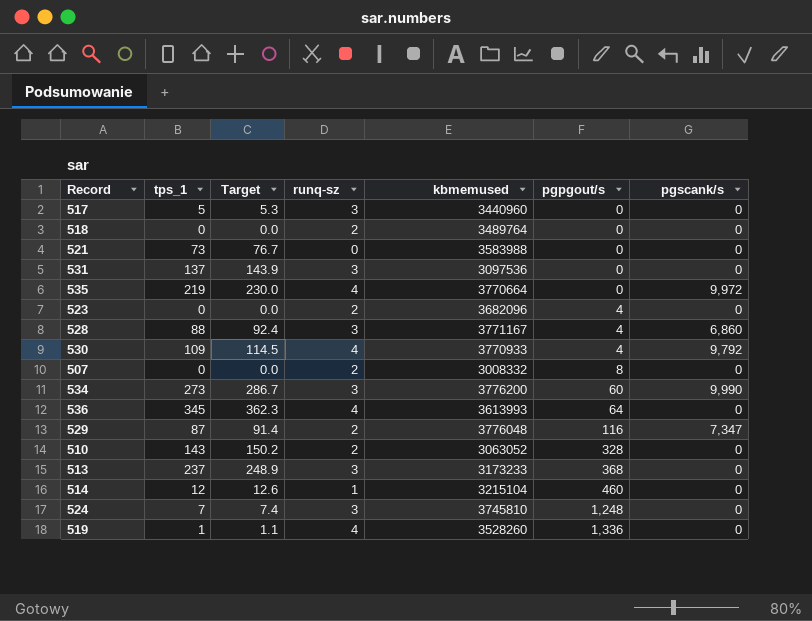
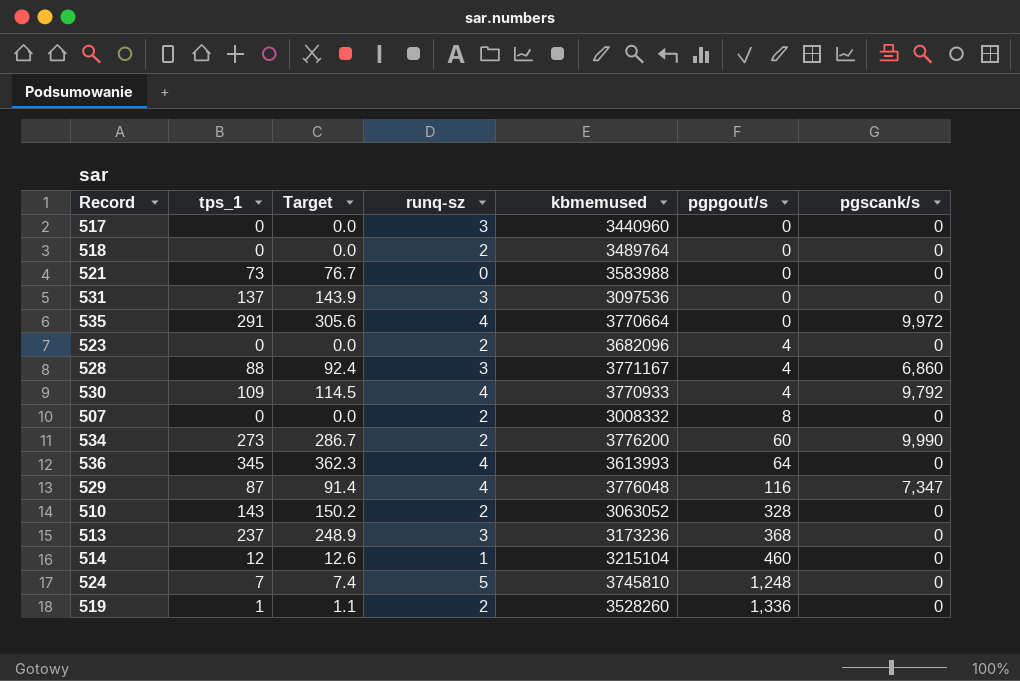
517 | tps_1: 5 -> 0
517 | Target: 5.3 -> 0.0
535 | tps_1: 219 -> 291
535 | Target: 230.0 -> 305.6
534 | runq-sz: 3 -> 2
529 | runq-sz: 2 -> 4
513 | kbmemused: 3173233 -> 3173236
524 | runq-sz: 3 -> 5
519 | runq-sz: 4 -> 2

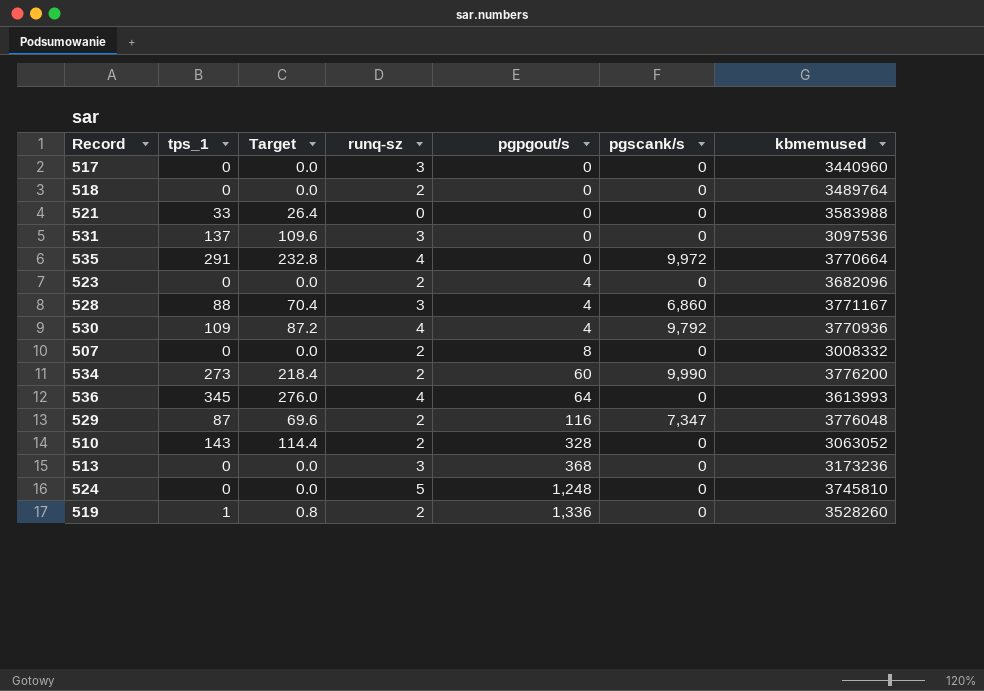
column Target | formula: [tps_1] * 1.05 -> [tps_1] * 0.8
column kbmemused | position: 5 -> 7
row 514: 12 | 12.6 | 1 | 3215104 | 460 | 0 -> none
521 | tps_1: 73 -> 33
530 | kbmemused: 3770933 -> 3770936
529 | runq-sz: 4 -> 2
513 | tps_1: 237 -> 0
524 | tps_1: 7 -> 0

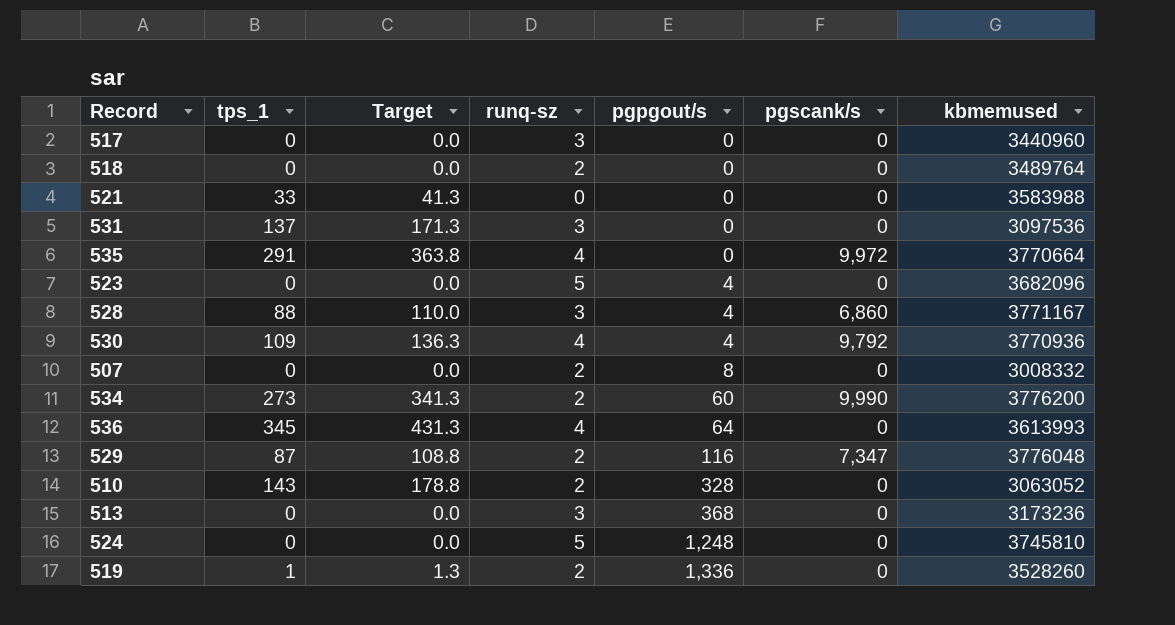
column Target | formula: [tps_1] * 0.8 -> [tps_1] * 1.25
523 | runq-sz: 2 -> 5

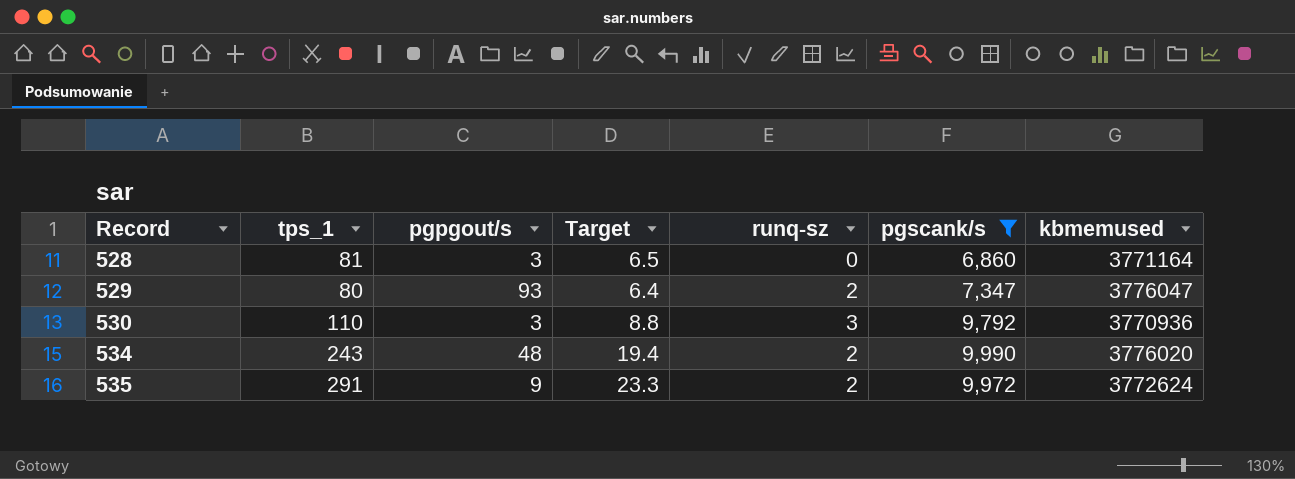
filter: none -> pgscank/s != 0
row order: pgpgout/s ascending -> Record ascending
column pgpgout/s | position: 5 -> 3
column Target | formula: [tps_1] * 1.25 -> [tps_1] * 0.08
528 | tps_1: 88 -> 81
528 | pgpgout/s: 4 -> 3
528 | runq-sz: 3 -> 0
528 | kbmemused: 3771167 -> 3771164
529 | tps_1: 87 -> 80
529 | pgpgout/s: 116 -> 93
529 | kbmemused: 3776048 -> 3776047
530 | tps_1: 109 -> 110
530 | pgpgout/s: 4 -> 3
530 | runq-sz: 4 -> 3
534 | tps_1: 273 -> 243
534 | pgpgout/s: 60 -> 48
534 | kbmemused: 3776200 -> 3776020
535 | pgpgout/s: 0 -> 9
535 | runq-sz: 4 -> 2
535 | kbmemused: 3770664 -> 3772624

